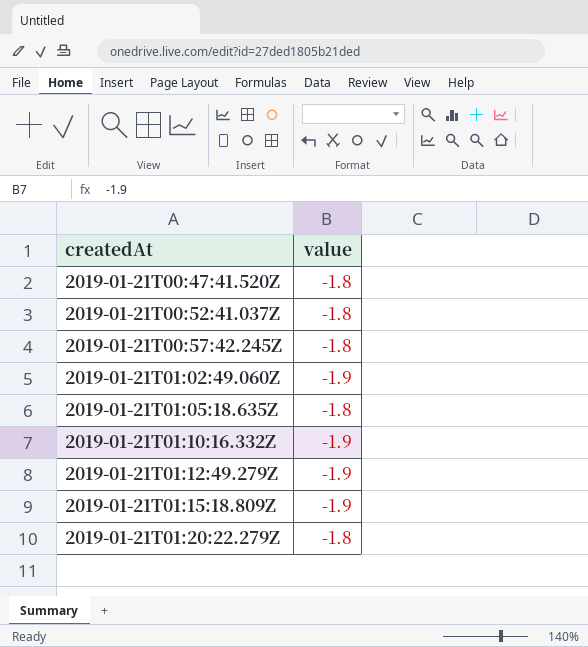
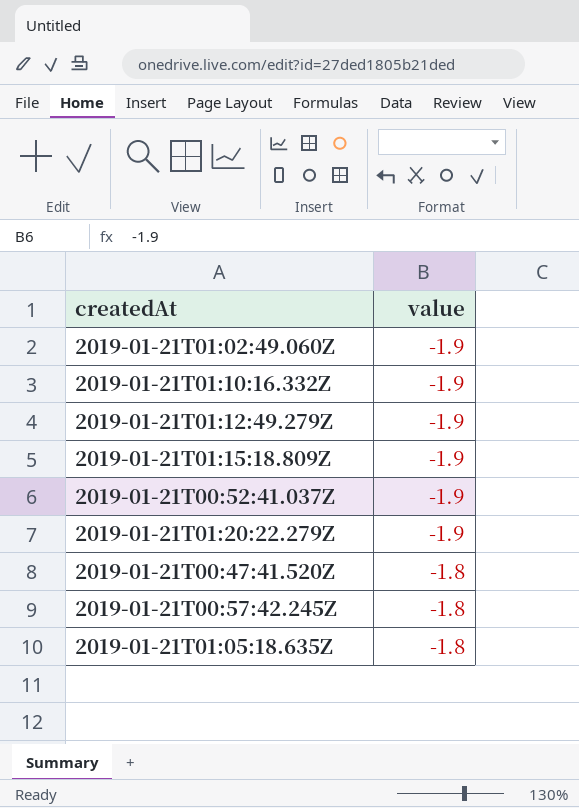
row order: createdAt ascending -> value ascending
2019-01-21T00:52:41.037Z | value: -1.8 -> -1.9
2019-01-21T01:20:22.279Z | value: -1.8 -> -1.9

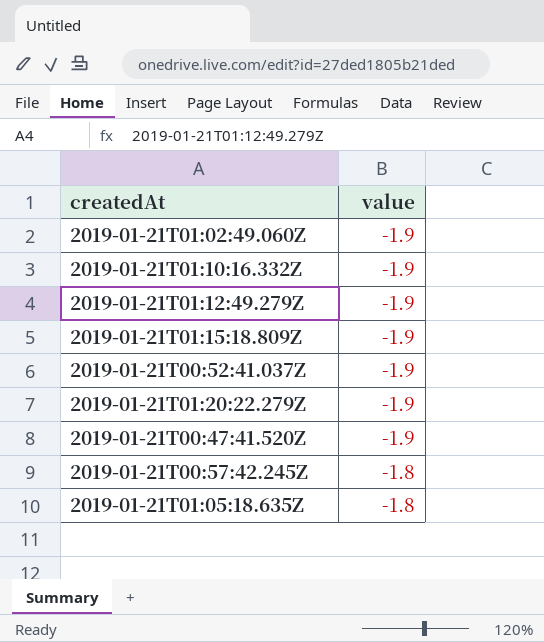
2019-01-21T00:47:41.520Z | value: -1.8 -> -1.9

